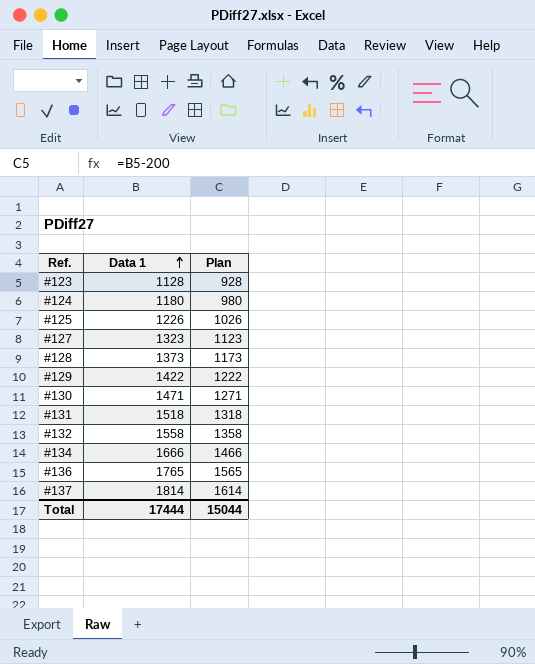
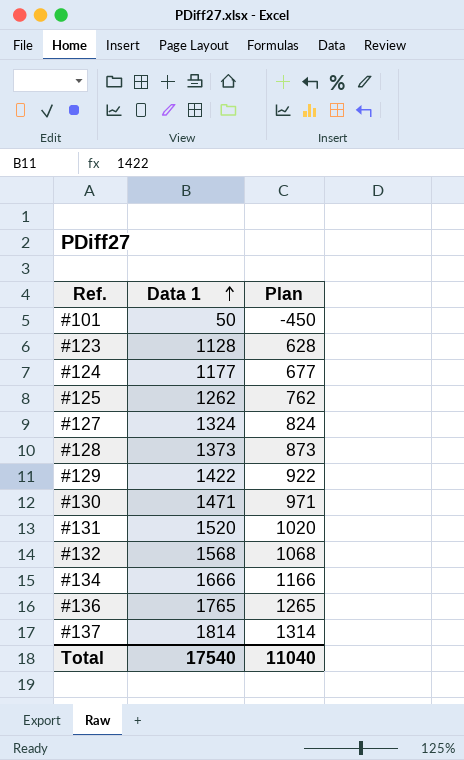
column Plan | formula: [Data 1] - 200 -> [Data 1] - 500
row #101: none -> 50 | -450
#124 | Data 1: 1180 -> 1177
#125 | Data 1: 1226 -> 1262
#127 | Data 1: 1323 -> 1324
#131 | Data 1: 1518 -> 1520
#132 | Data 1: 1558 -> 1568
Total | Data 1: 17444 -> 17540
Total | Plan: 15044 -> 11040

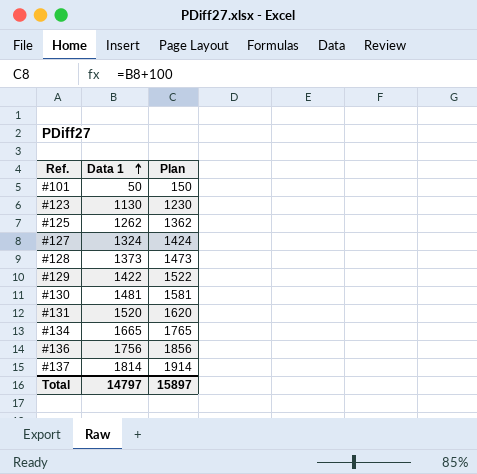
column Plan | formula: [Data 1] - 500 -> [Data 1] + 100
row #124: 1177 | 677 -> none
row #132: 1568 | 1068 -> none
#123 | Data 1: 1128 -> 1130
#130 | Data 1: 1471 -> 1481
#134 | Data 1: 1666 -> 1665
#136 | Data 1: 1765 -> 1756
Total | Data 1: 17540 -> 14797
Total | Plan: 11040 -> 15897

